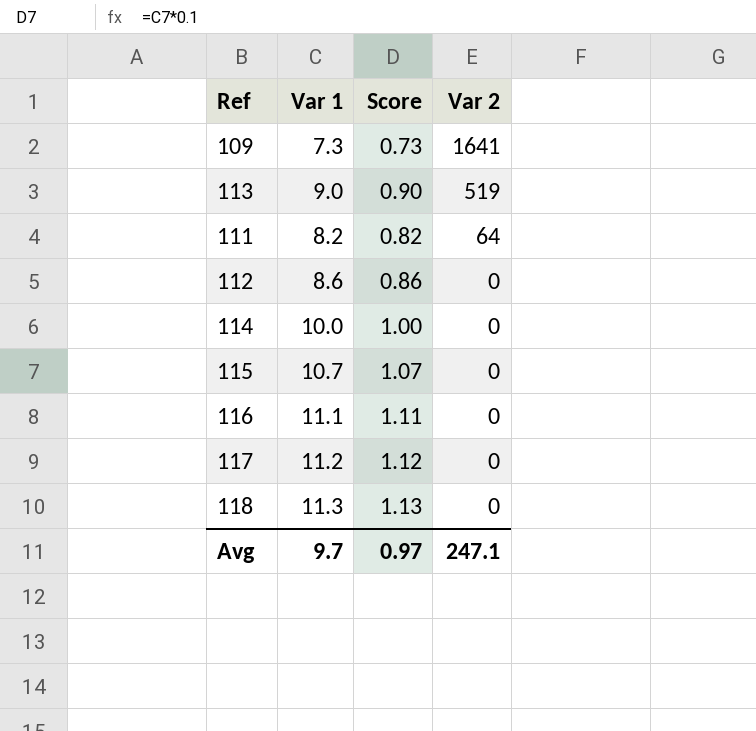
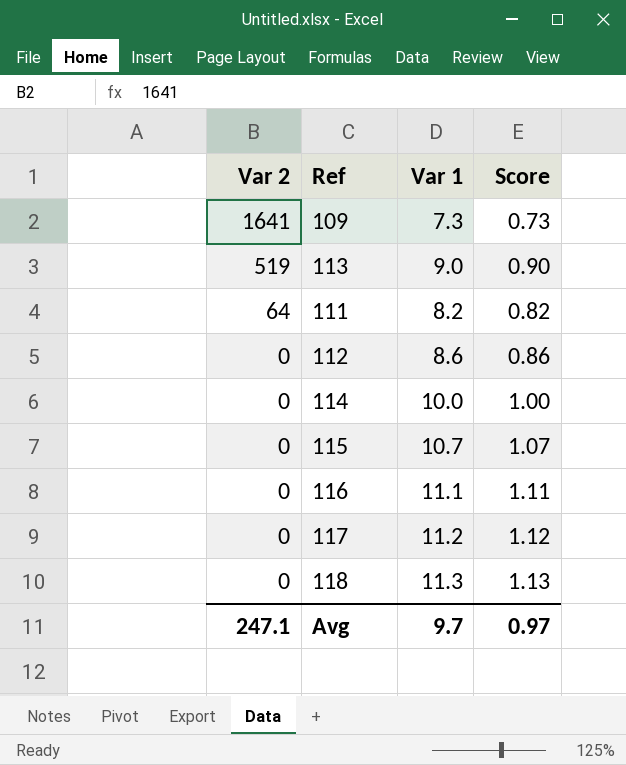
column Var 2 | position: 4 -> 1

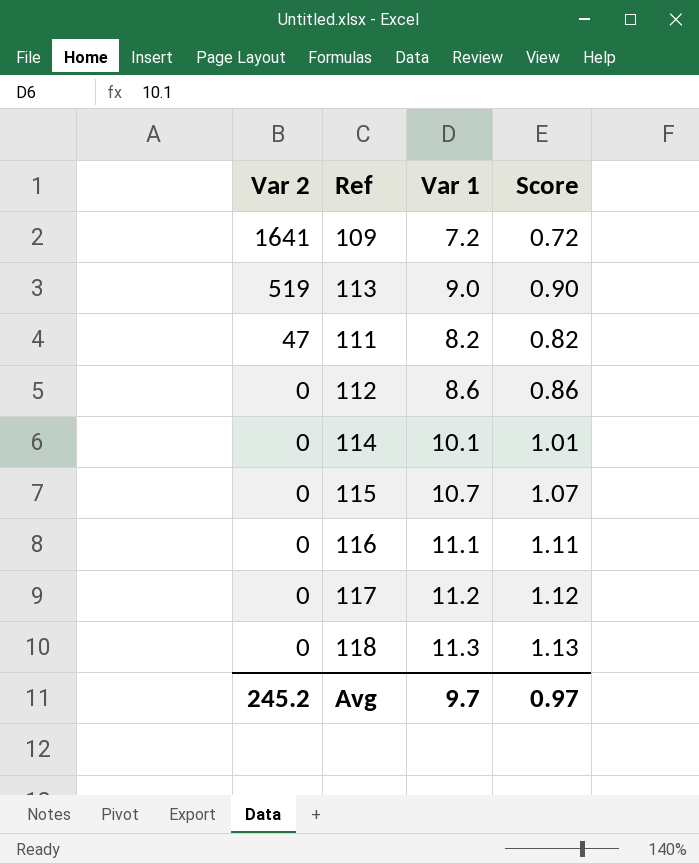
109 | Var 1: 7.3 -> 7.2
109 | Score: 0.73 -> 0.72
111 | Var 2: 64 -> 47
114 | Var 1: 10.0 -> 10.1
114 | Score: 1.00 -> 1.01
Avg | Var 2: 247.1 -> 245.2

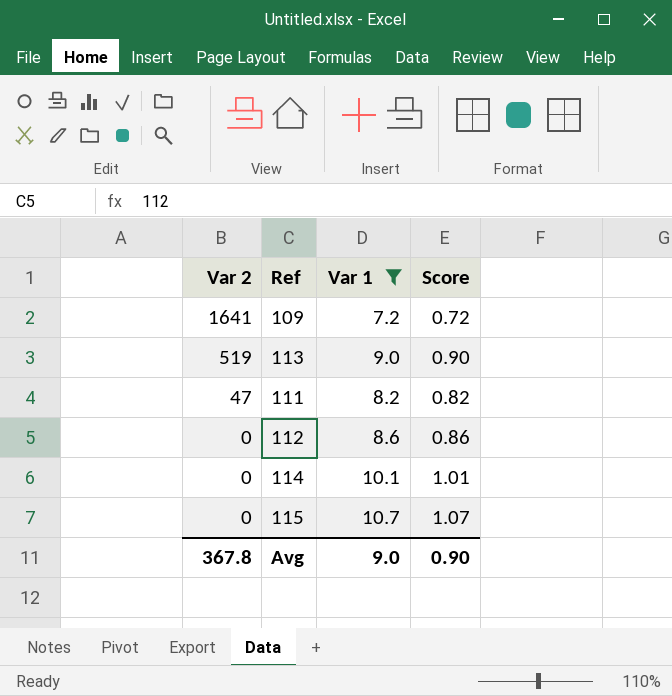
filter: none -> Var 1 <= 10.7
Avg | Var 2: 245.2 -> 367.8
Avg | Var 1: 9.7 -> 9.0
Avg | Score: 0.97 -> 0.90

